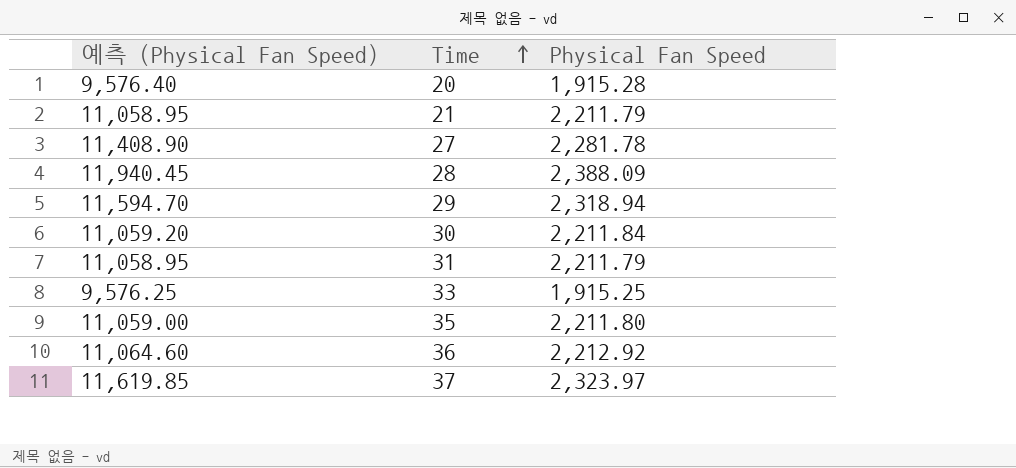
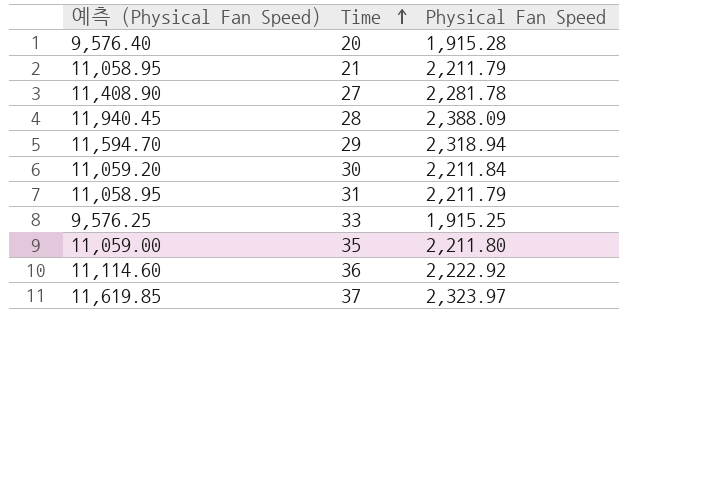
36 | 예측 (Physical Fan Speed): 11,064.60 -> 11,114.60
36 | Physical Fan Speed: 2,212.92 -> 2,222.92

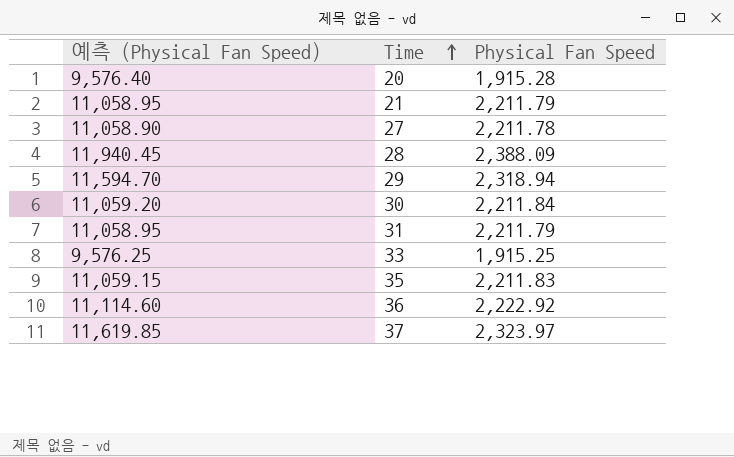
27 | 예측 (Physical Fan Speed): 11,408.90 -> 11,058.90
27 | Physical Fan Speed: 2,281.78 -> 2,211.78
35 | 예측 (Physical Fan Speed): 11,059.00 -> 11,059.15
35 | Physical Fan Speed: 2,211.80 -> 2,211.83

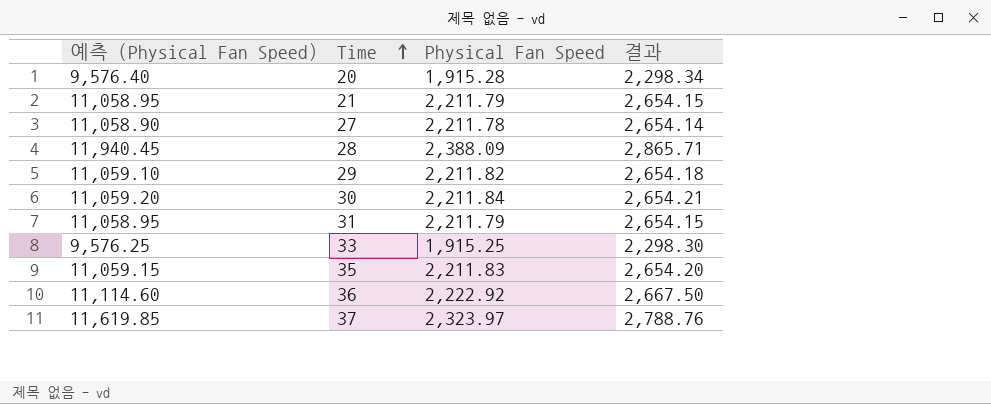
column 결과 | formula: none -> [Physical Fan Speed] * 1.2
29 | 예측 (Physical Fan Speed): 11,594.70 -> 11,059.10
29 | Physical Fan Speed: 2,318.94 -> 2,211.82

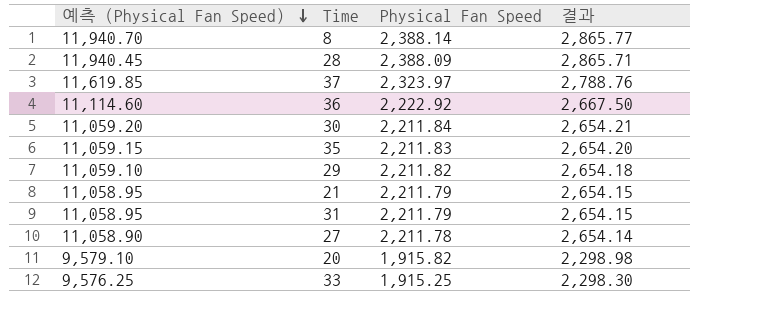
row order: Time ascending -> 예측 (Physical Fan Speed) descending
row 8: none -> 11,940.70 | 2,388.14 | 2,865.77
20 | 예측 (Physical Fan Speed): 9,576.40 -> 9,579.10
20 | Physical Fan Speed: 1,915.28 -> 1,915.82
20 | 결과: 2,298.34 -> 2,298.98

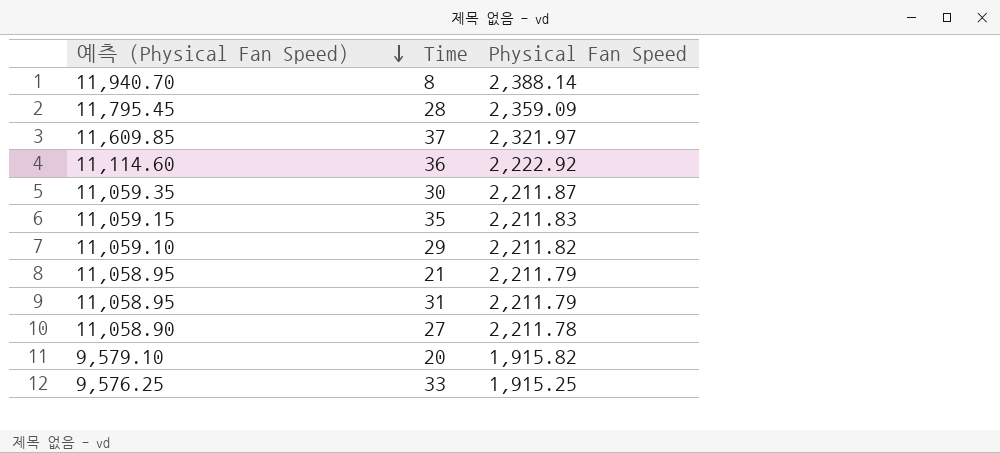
column 결과 | formula: [Physical Fan Speed] * 1.2 -> none
28 | 예측 (Physical Fan Speed): 11,940.45 -> 11,795.45
28 | Physical Fan Speed: 2,388.09 -> 2,359.09
37 | 예측 (Physical Fan Speed): 11,619.85 -> 11,609.85
37 | Physical Fan Speed: 2,323.97 -> 2,321.97
30 | 예측 (Physical Fan Speed): 11,059.20 -> 11,059.35
30 | Physical Fan Speed: 2,211.84 -> 2,211.87

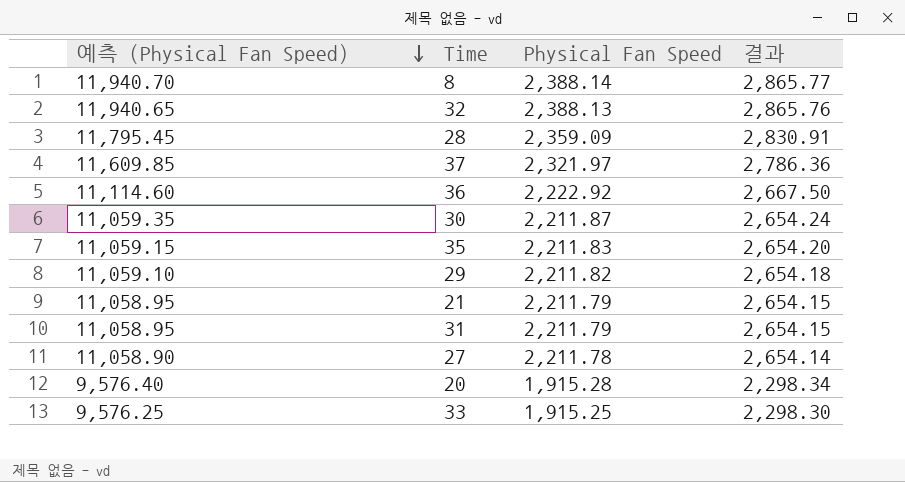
column 결과 | formula: none -> [Physical Fan Speed] * 1.2
row 32: none -> 11,940.65 | 2,388.13 | 2,865.76
20 | 예측 (Physical Fan Speed): 9,579.10 -> 9,576.40
20 | Physical Fan Speed: 1,915.82 -> 1,915.28

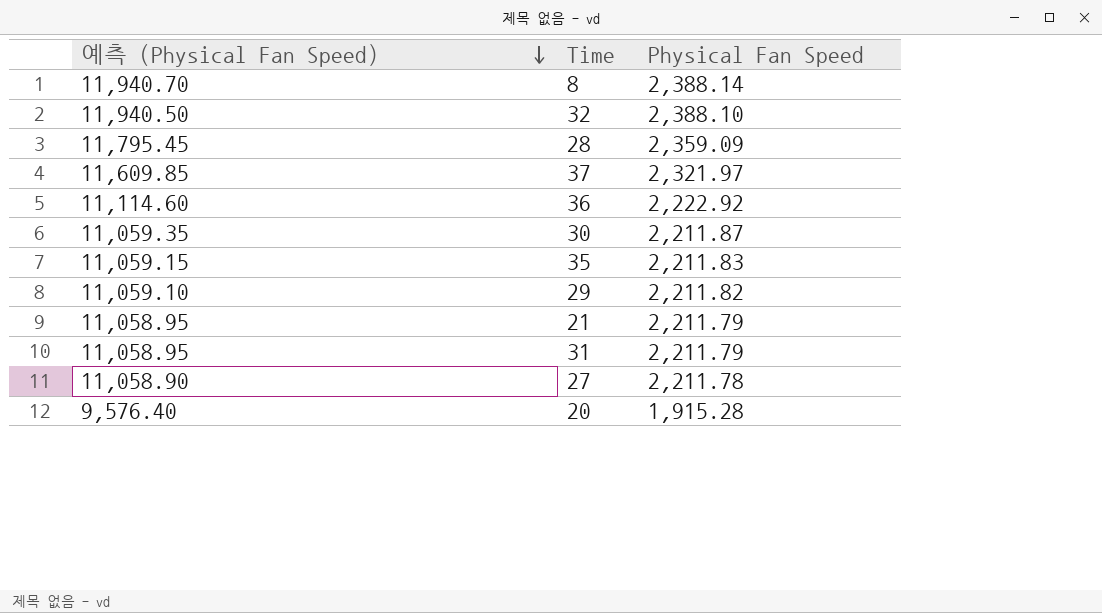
column 결과 | formula: [Physical Fan Speed] * 1.2 -> none
row 33: 9,576.25 | 1,915.25 | 2,298.30 -> none
32 | 예측 (Physical Fan Speed): 11,940.65 -> 11,940.50
32 | Physical Fan Speed: 2,388.13 -> 2,388.10

